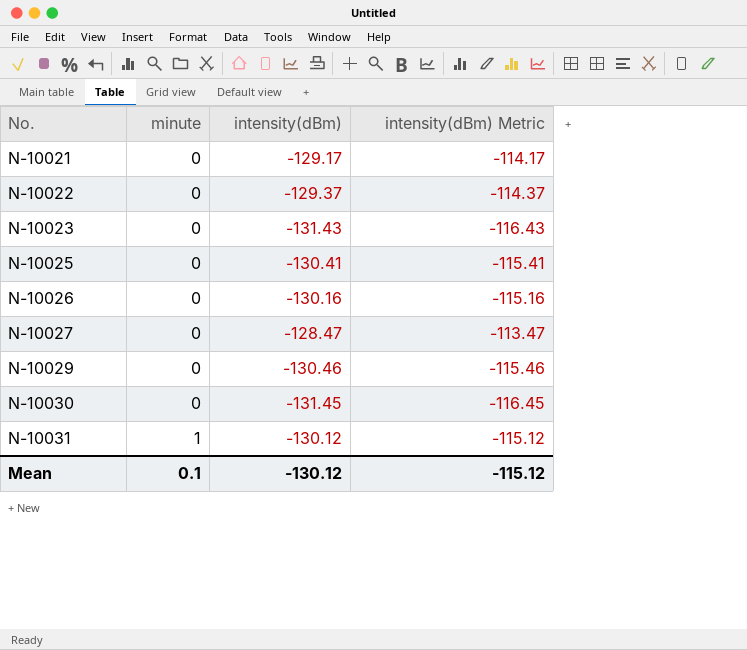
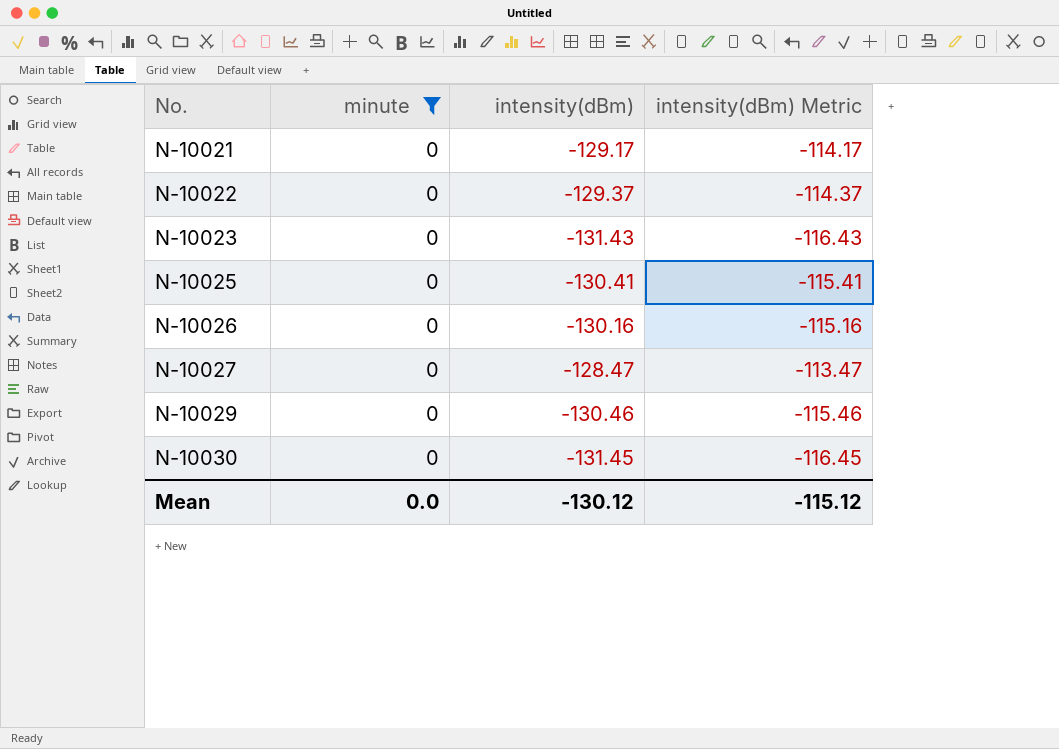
filter: none -> minute = 0
Mean | minute: 0.1 -> 0.0

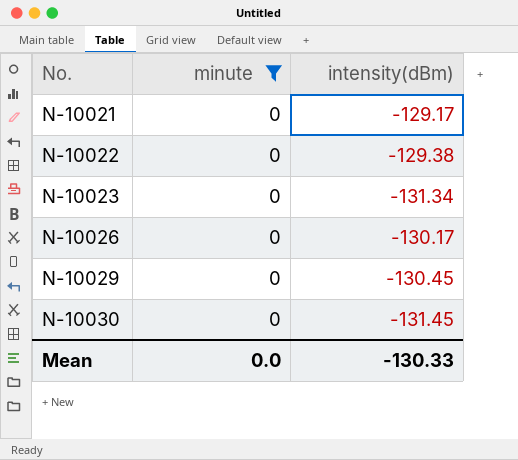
column intensity(dBm) Metric | formula: [intensity(dBm)] + 15 -> none
row N-10025: 0 | -130.41 | -115.41 -> none
row N-10027: 0 | -128.47 | -113.47 -> none
N-10022 | intensity(dBm): -129.37 -> -129.38
N-10023 | intensity(dBm): -131.43 -> -131.34
N-10026 | intensity(dBm): -130.16 -> -130.17
N-10029 | intensity(dBm): -130.46 -> -130.45
Mean | intensity(dBm): -130.12 -> -130.33

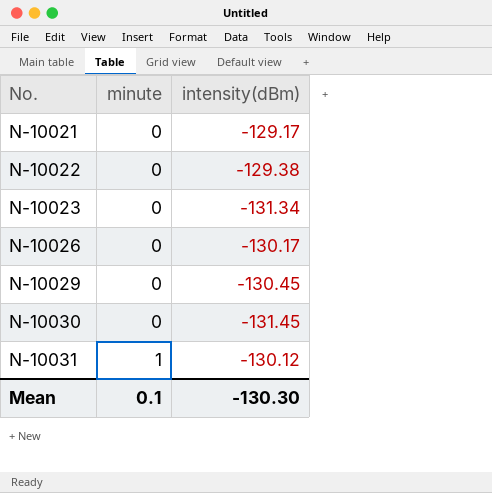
filter: minute = 0 -> none
Mean | minute: 0.0 -> 0.1
Mean | intensity(dBm): -130.33 -> -130.30

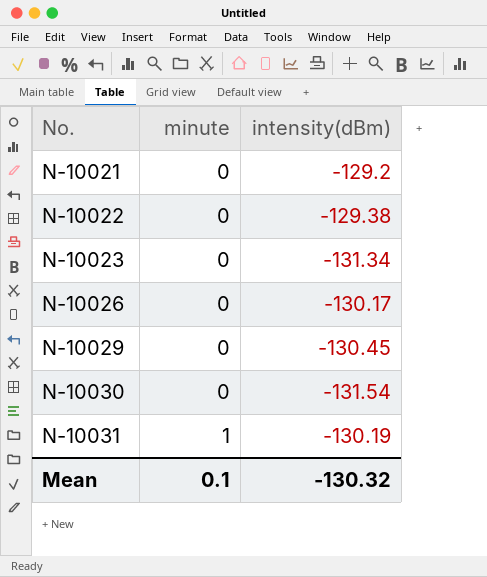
N-10021 | intensity(dBm): -129.17 -> -129.2
N-10030 | intensity(dBm): -131.45 -> -131.54
N-10031 | intensity(dBm): -130.12 -> -130.19
Mean | intensity(dBm): -130.30 -> -130.32

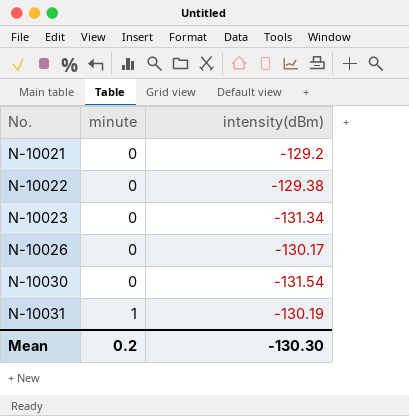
row N-10029: 0 | -130.45 -> none
Mean | minute: 0.1 -> 0.2
Mean | intensity(dBm): -130.32 -> -130.30

